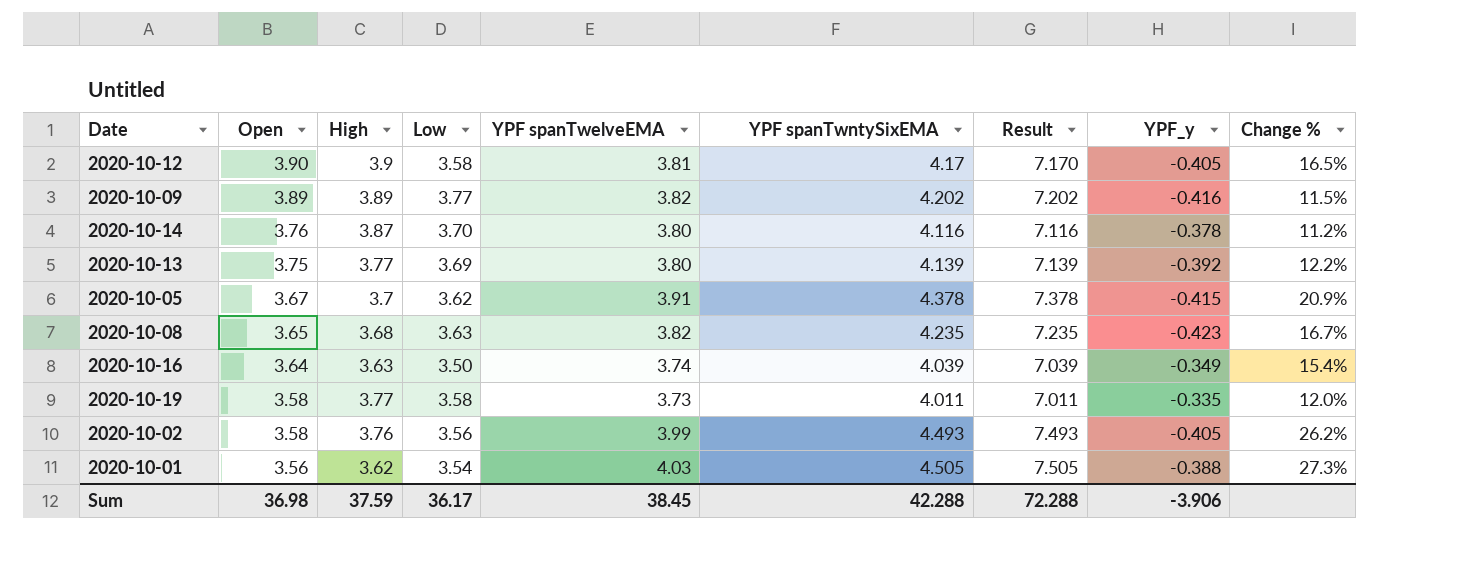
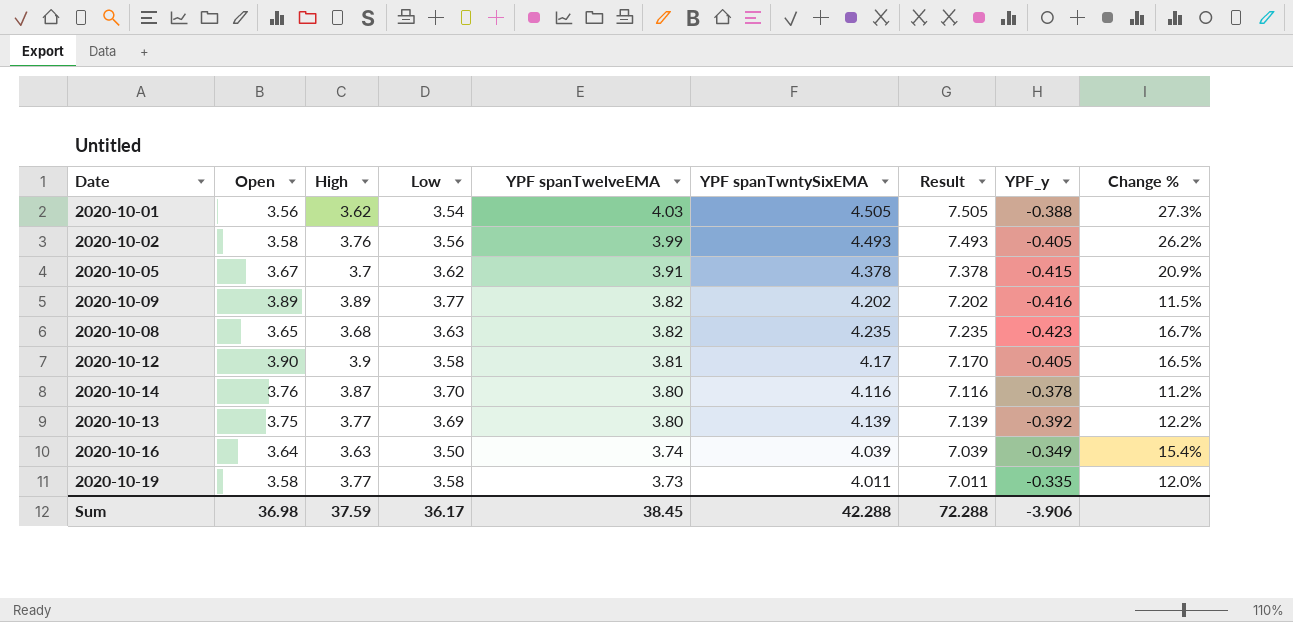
row order: Open descending -> YPF spanTwelveEMA descending

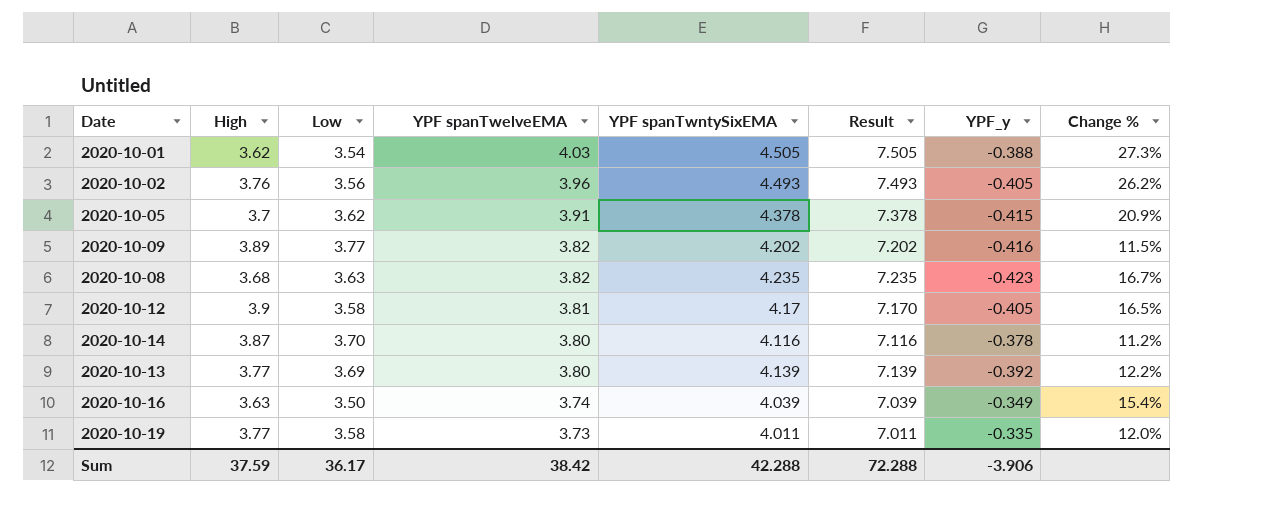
column Open | position: 2 -> none
2020-10-02 | YPF spanTwelveEMA: 3.99 -> 3.96
Sum | YPF spanTwelveEMA: 38.45 -> 38.42

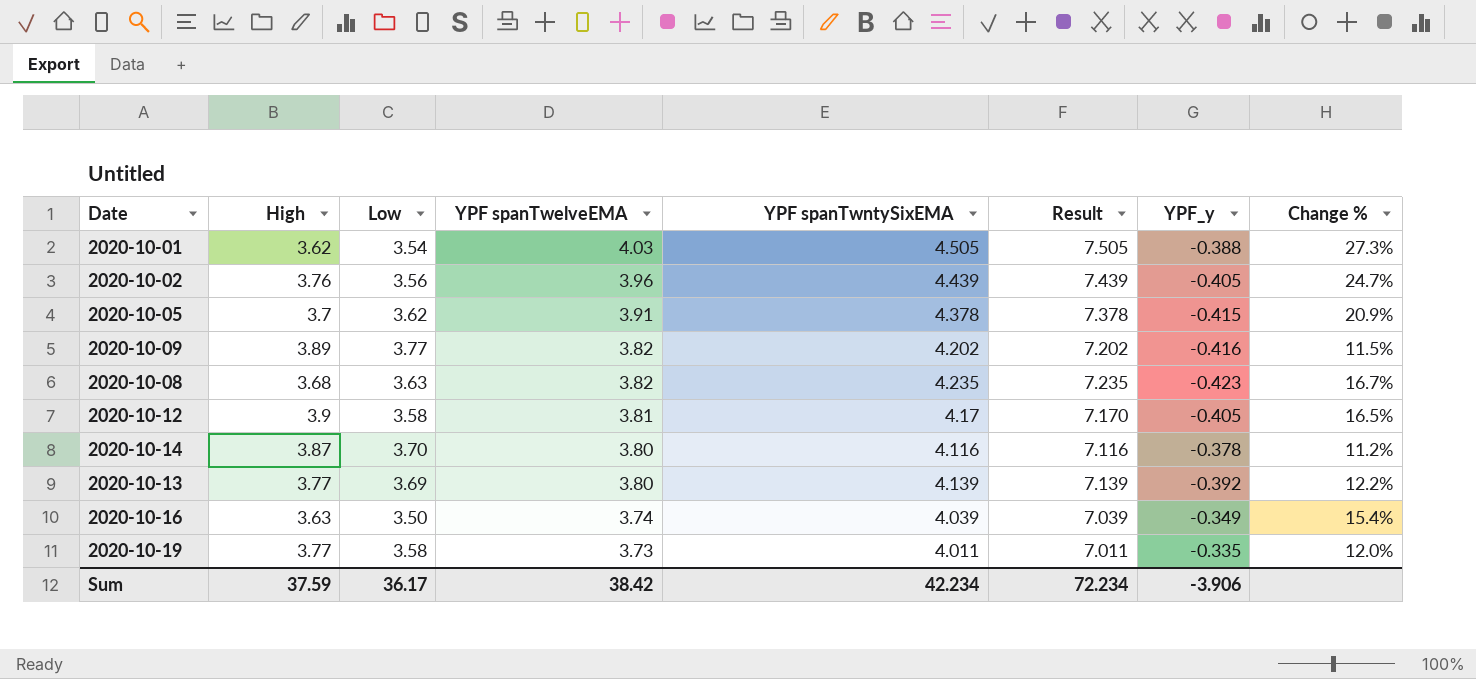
2020-10-02 | YPF spanTwntySixEMA: 4.493 -> 4.439
2020-10-02 | Result: 7.493 -> 7.439
2020-10-02 | Change %: 26.2% -> 24.7%
Sum | YPF spanTwntySixEMA: 42.288 -> 42.234
Sum | Result: 72.288 -> 72.234

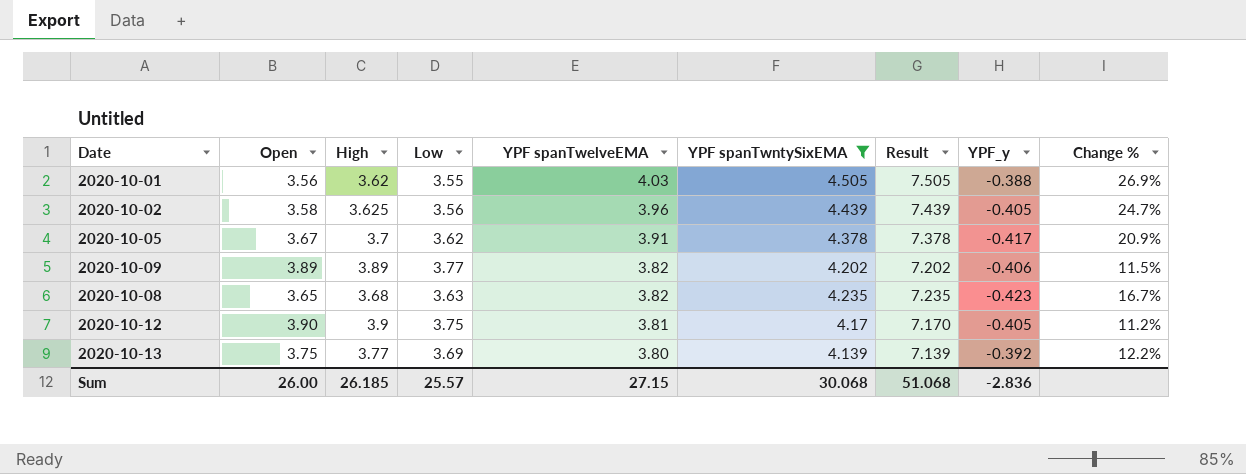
filter: none -> YPF spanTwntySixEMA >= 4.139
column Open | position: none -> 2
2020-10-01 | Low: 3.54 -> 3.55
2020-10-01 | Change %: 27.3% -> 26.9%
2020-10-02 | High: 3.76 -> 3.625
2020-10-05 | YPF_y: -0.415 -> -0.417
2020-10-09 | YPF_y: -0.416 -> -0.406
2020-10-12 | Low: 3.58 -> 3.75
2020-10-12 | Change %: 16.5% -> 11.2%
Sum | High: 37.59 -> 26.185
Sum | Low: 36.17 -> 25.57
Sum | YPF spanTwelveEMA: 38.42 -> 27.15
Sum | YPF spanTwntySixEMA: 42.234 -> 30.068
Sum | Result: 72.234 -> 51.068
Sum | YPF_y: -3.906 -> -2.836

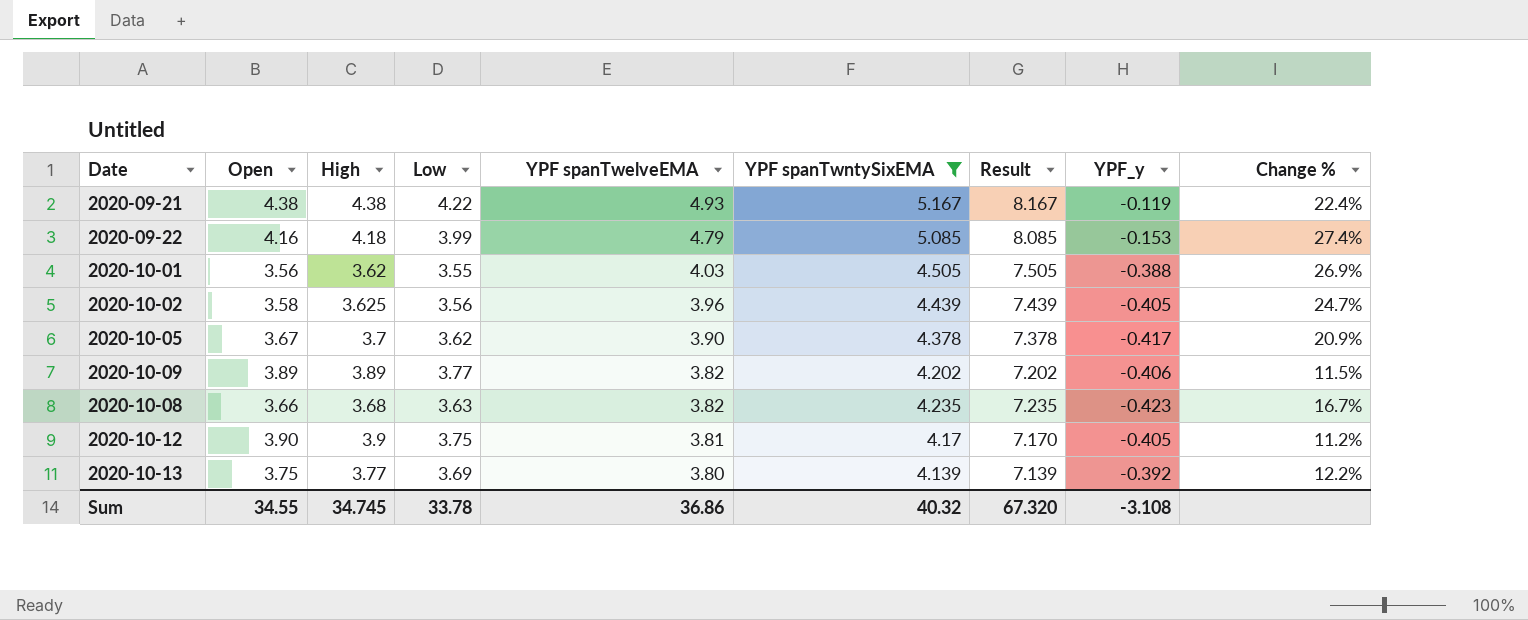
row 2020-09-21: none -> 4.38 | 4.38 | 4.22 | 4.93 | 5.167 | 8.167 | -0.119 | 22.4%
row 2020-09-22: none -> 4.16 | 4.18 | 3.99 | 4.79 | 5.085 | 8.085 | -0.153 | 27.4%
2020-10-05 | YPF spanTwelveEMA: 3.91 -> 3.90
2020-10-08 | Open: 3.65 -> 3.66
Sum | Open: 26.00 -> 34.55
Sum | High: 26.185 -> 34.745
Sum | Low: 25.57 -> 33.78
Sum | YPF spanTwelveEMA: 27.15 -> 36.86
Sum | YPF spanTwntySixEMA: 30.068 -> 40.32
Sum | Result: 51.068 -> 67.320
Sum | YPF_y: -2.836 -> -3.108

